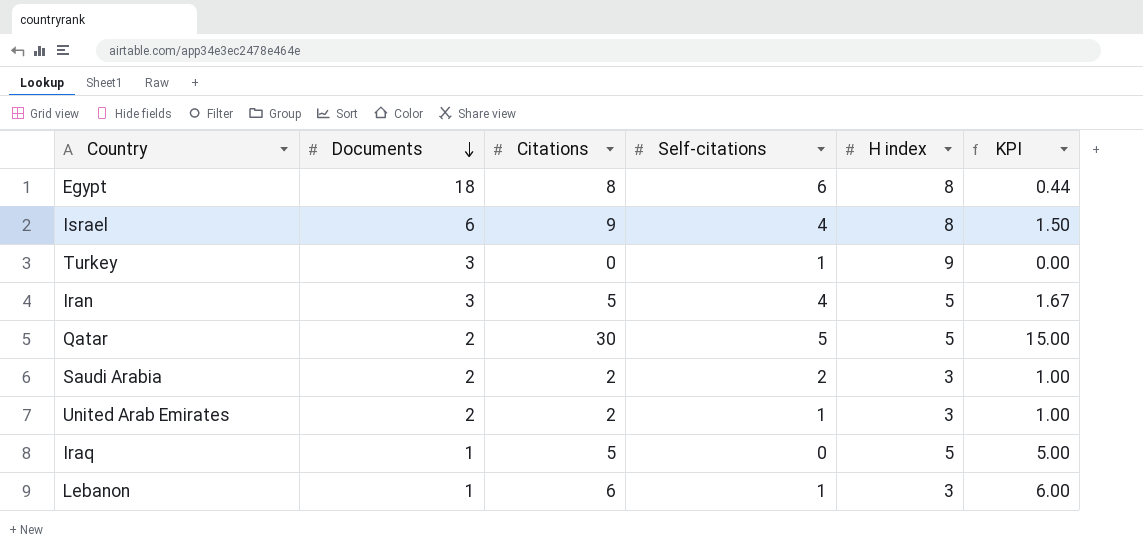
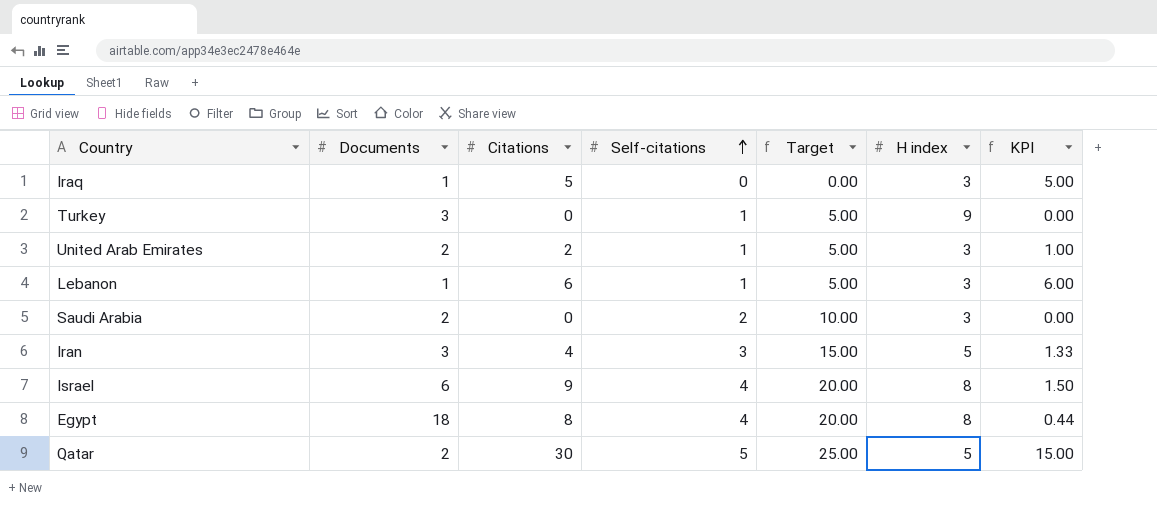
row order: Documents descending -> Self-citations ascending
column Target | formula: none -> [Self-citations] * 5
Iraq | H index: 5 -> 3
Saudi Arabia | Citations: 2 -> 0
Saudi Arabia | KPI: 1.00 -> 0.00
Iran | Citations: 5 -> 4
Iran | Self-citations: 4 -> 3
Iran | KPI: 1.67 -> 1.33
Egypt | Self-citations: 6 -> 4

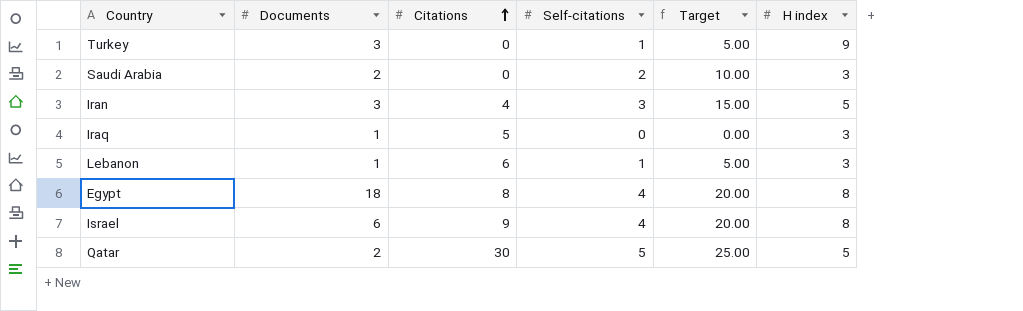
row order: Self-citations ascending -> Citations ascending
column KPI | formula: [Citations] / [Documents] -> none
row United Arab Emirates: 2 | 2 | 1 | 5.00 | 3 | 1.00 -> none

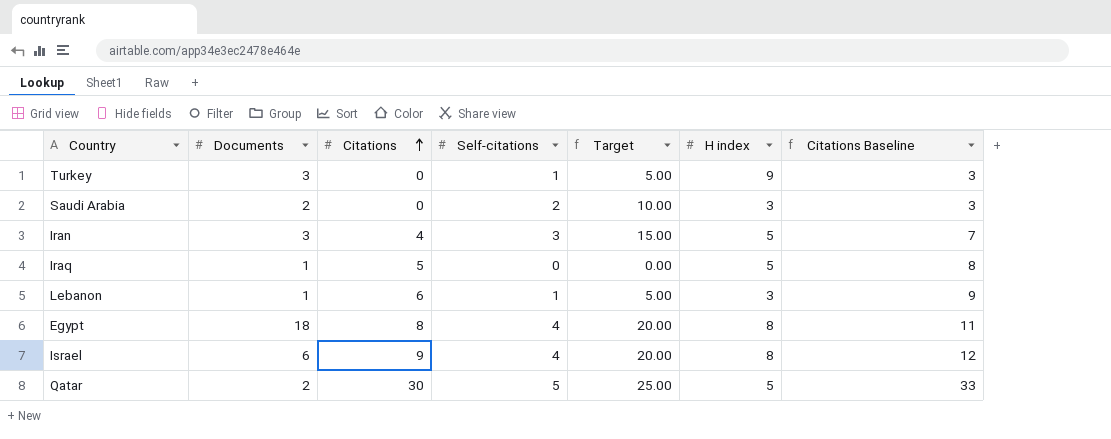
column Citations Baseline | formula: none -> [Citations] + 3
Iraq | H index: 3 -> 5

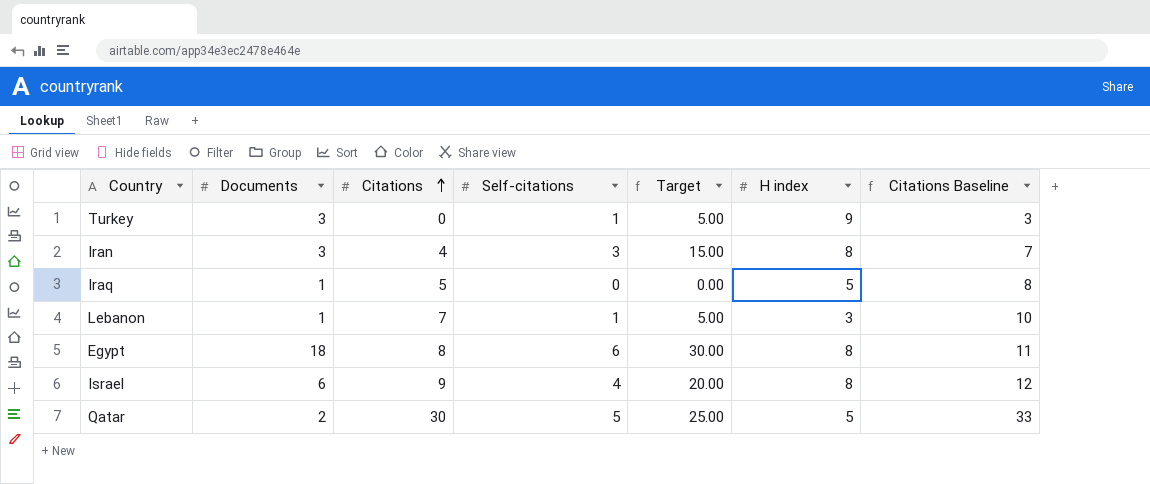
row Saudi Arabia: 2 | 0 | 2 | 10.00 | 3 | 3 -> none
Iran | H index: 5 -> 8
Lebanon | Citations: 6 -> 7
Lebanon | Citations Baseline: 9 -> 10
Egypt | Self-citations: 4 -> 6
Egypt | Target: 20.00 -> 30.00

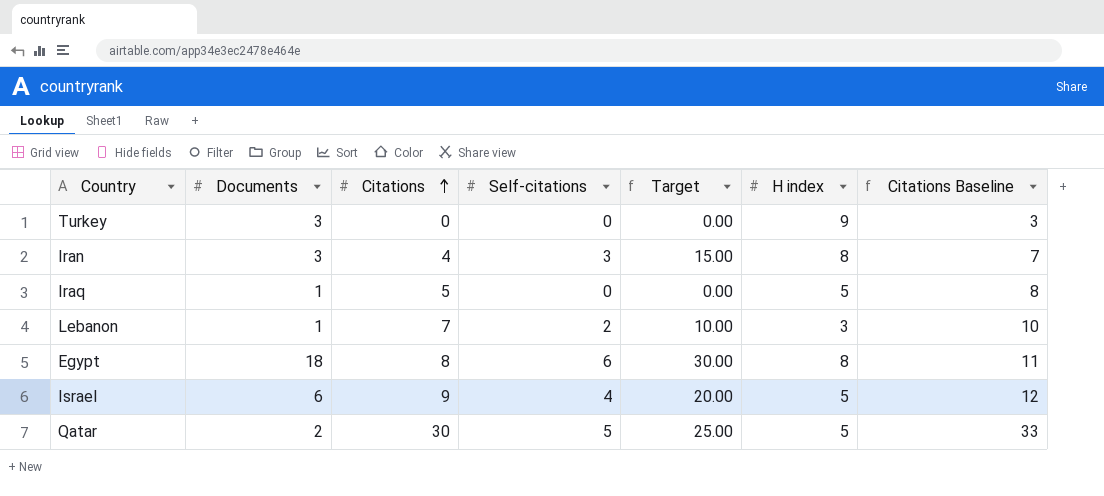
Turkey | Self-citations: 1 -> 0
Turkey | Target: 5.00 -> 0.00
Lebanon | Self-citations: 1 -> 2
Lebanon | Target: 5.00 -> 10.00
Israel | H index: 8 -> 5

